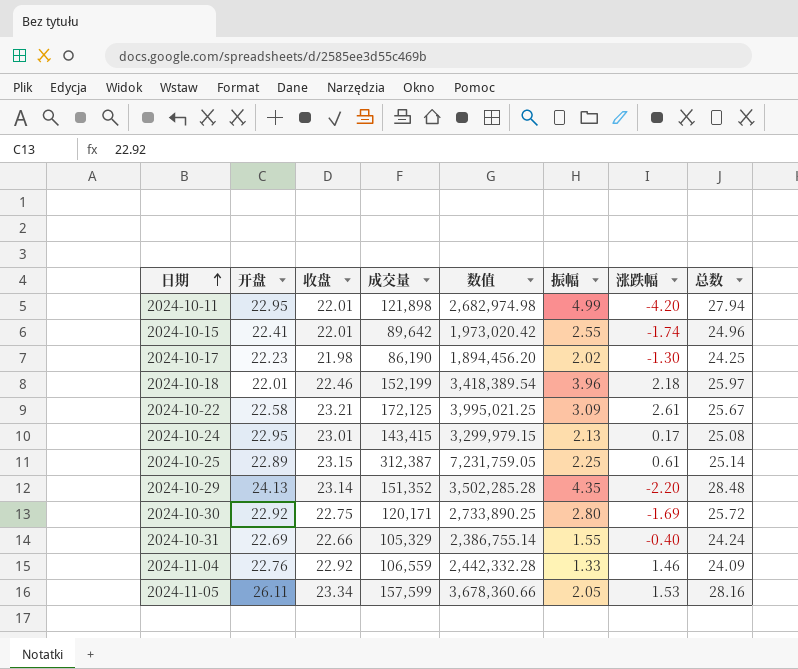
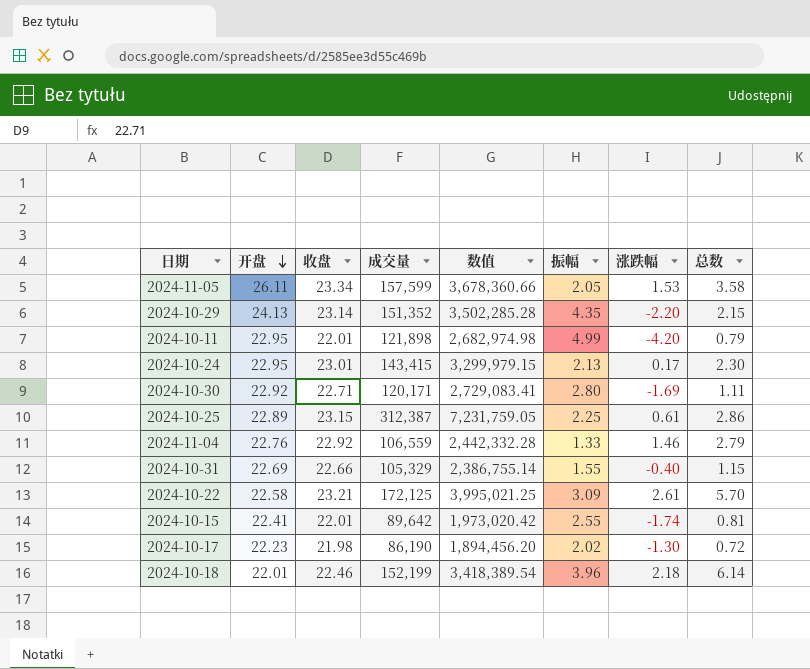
row order: 日期 ascending -> 开盘 descending
column 总数 | formula: [开盘] + [振幅] -> [振幅] + [涨跌幅]
2024-10-30 | 收盘: 22.75 -> 22.71
2024-10-30 | 数值: 2,733,890.25 -> 2,729,083.41

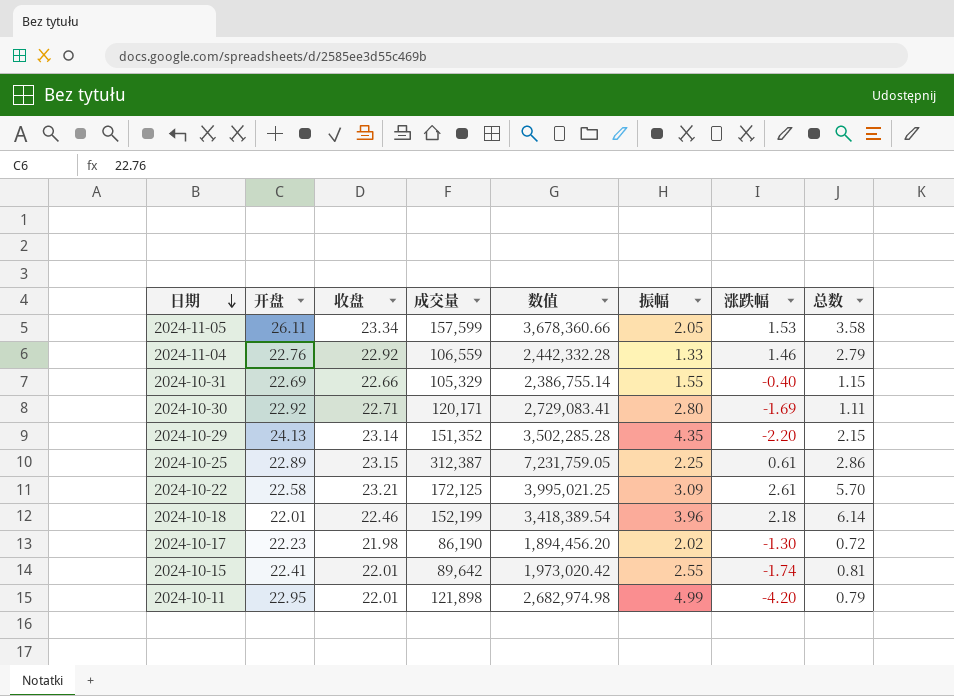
row order: 开盘 descending -> 日期 descending
row 2024-10-24: 22.95 | 23.01 | 143,415 | 3,299,979.15 | 2.13 | 0.17 | 2.30 -> none

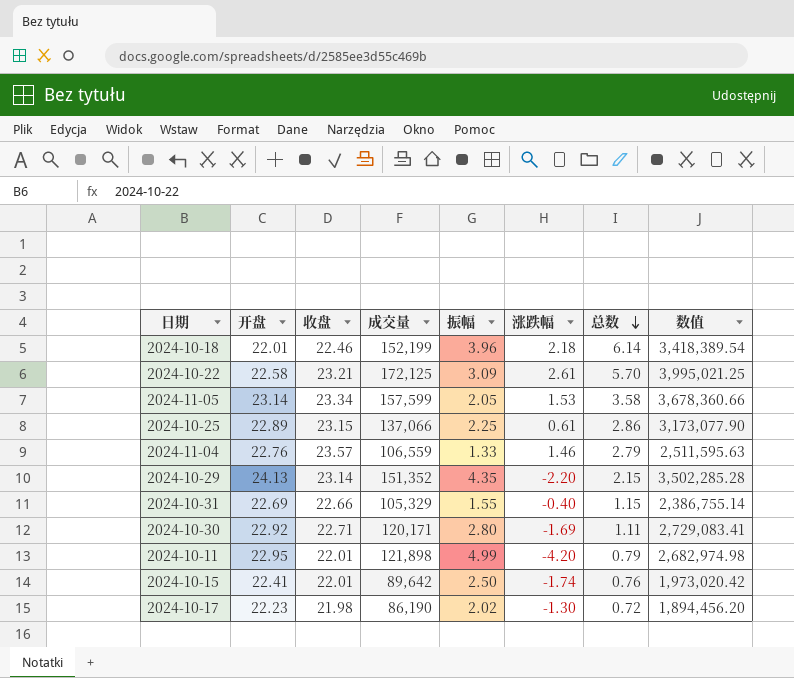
row order: 日期 descending -> 总数 descending
column 数值 | position: 5 -> 8
2024-11-05 | 开盘: 26.11 -> 23.14
2024-10-25 | 成交量: 312,387 -> 137,066
2024-10-25 | 数值: 7,231,759.05 -> 3,173,077.90
2024-11-04 | 收盘: 22.92 -> 23.57
2024-11-04 | 数值: 2,442,332.28 -> 2,511,595.63
2024-10-15 | 振幅: 2.55 -> 2.50
2024-10-15 | 总数: 0.81 -> 0.76

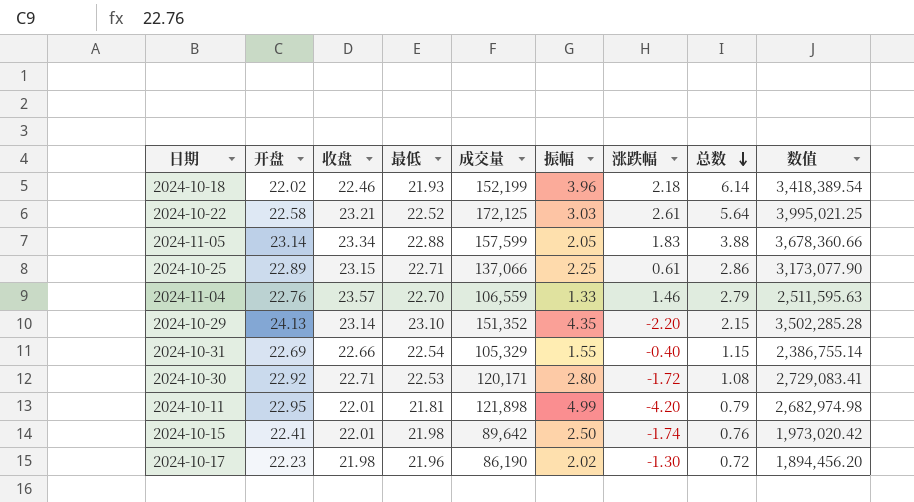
column 最低 | position: none -> 4
2024-10-18 | 开盘: 22.01 -> 22.02
2024-10-22 | 振幅: 3.09 -> 3.03
2024-10-22 | 总数: 5.70 -> 5.64
2024-11-05 | 涨跌幅: 1.53 -> 1.83
2024-11-05 | 总数: 3.58 -> 3.88
2024-10-30 | 涨跌幅: -1.69 -> -1.72
2024-10-30 | 总数: 1.11 -> 1.08

